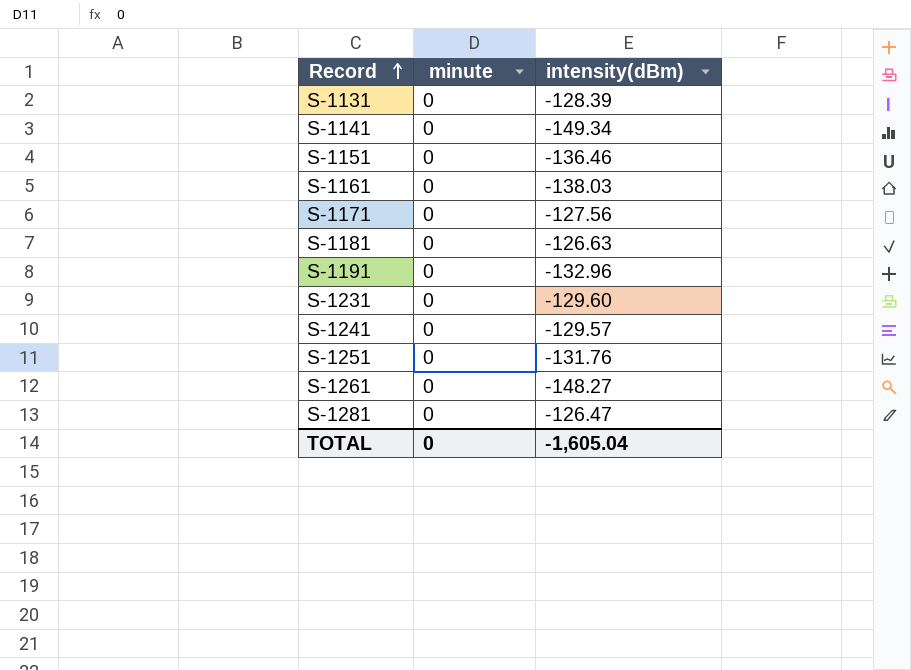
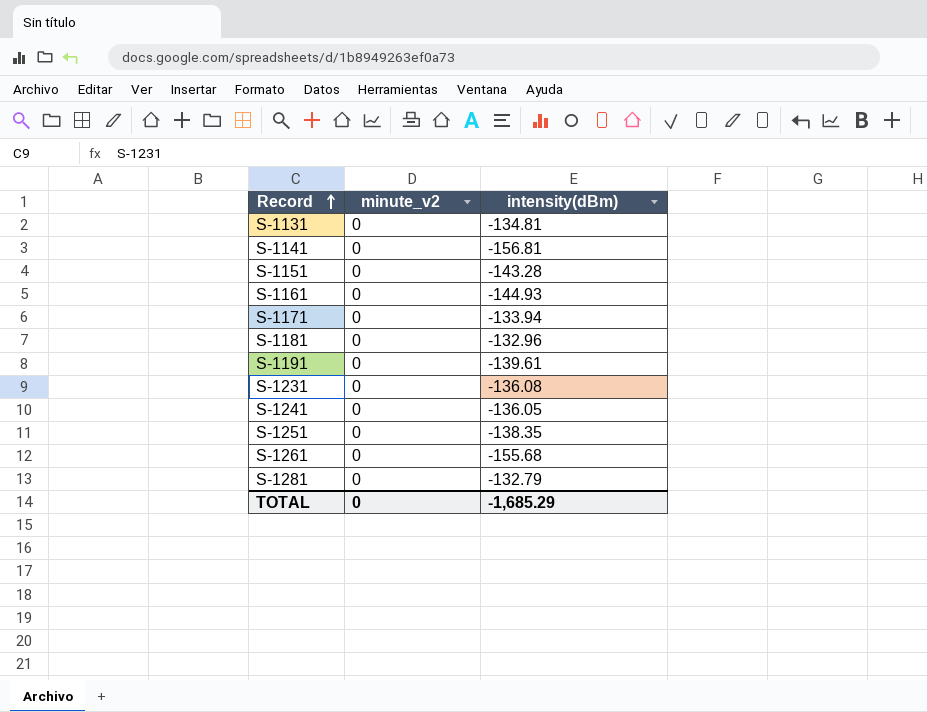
column name: minute -> minute_v2
S-1131 | intensity(dBm): -128.39 -> -134.81
S-1141 | intensity(dBm): -149.34 -> -156.81
S-1151 | intensity(dBm): -136.46 -> -143.28
S-1161 | intensity(dBm): -138.03 -> -144.93
S-1171 | intensity(dBm): -127.56 -> -133.94
S-1181 | intensity(dBm): -126.63 -> -132.96
S-1191 | intensity(dBm): -132.96 -> -139.61
S-1231 | intensity(dBm): -129.60 -> -136.08
S-1241 | intensity(dBm): -129.57 -> -136.05
S-1251 | intensity(dBm): -131.76 -> -138.35
S-1261 | intensity(dBm): -148.27 -> -155.68
S-1281 | intensity(dBm): -126.47 -> -132.79
TOTAL | intensity(dBm): -1,605.04 -> -1,685.29

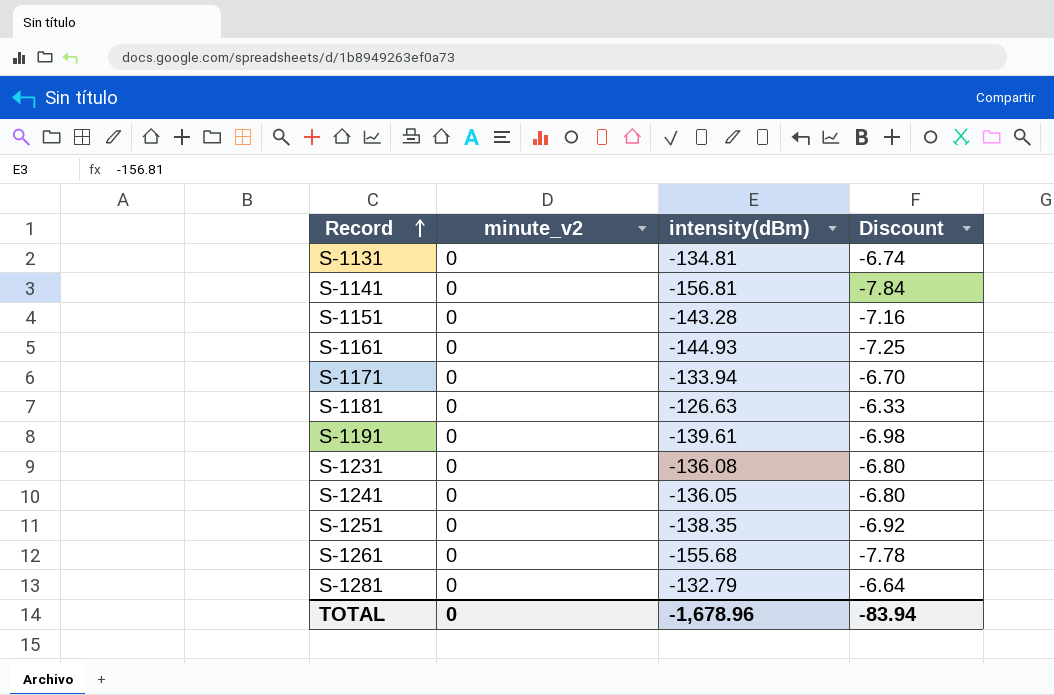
column Discount | formula: none -> [intensity(dBm)] * 0.05
S-1181 | intensity(dBm): -132.96 -> -126.63
TOTAL | intensity(dBm): -1,685.29 -> -1,678.96

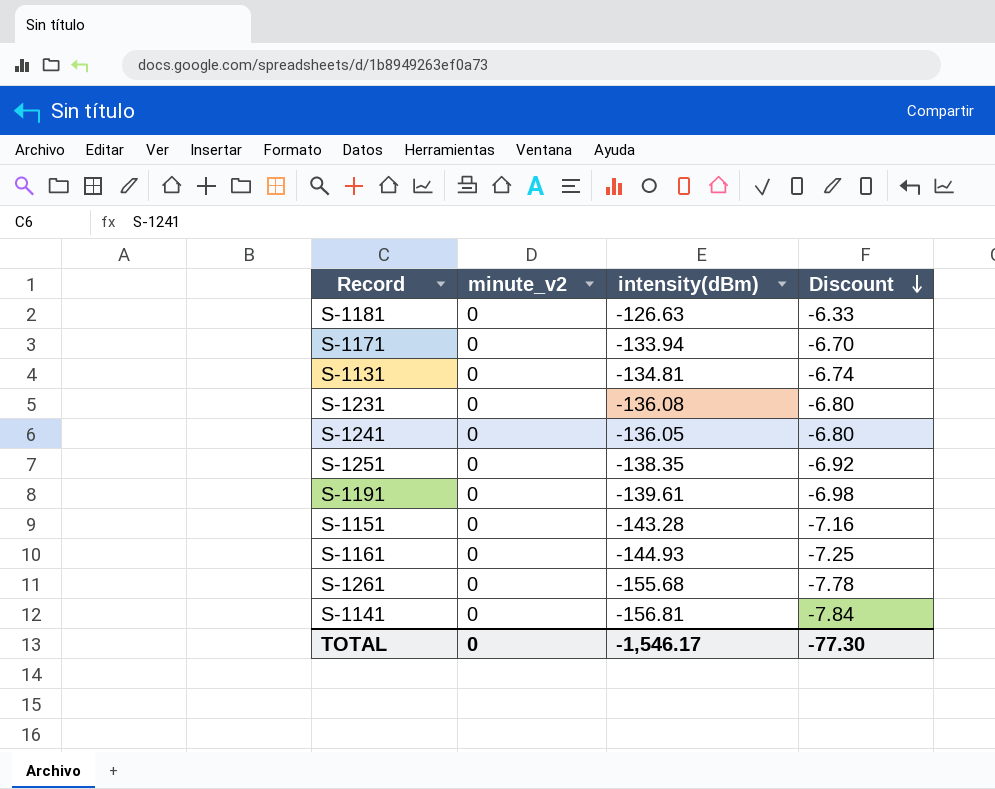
row order: Record ascending -> Discount descending
row S-1281: 0 | -132.79 | -6.64 -> none
TOTAL | intensity(dBm): -1,678.96 -> -1,546.17
TOTAL | Discount: -83.94 -> -77.30

